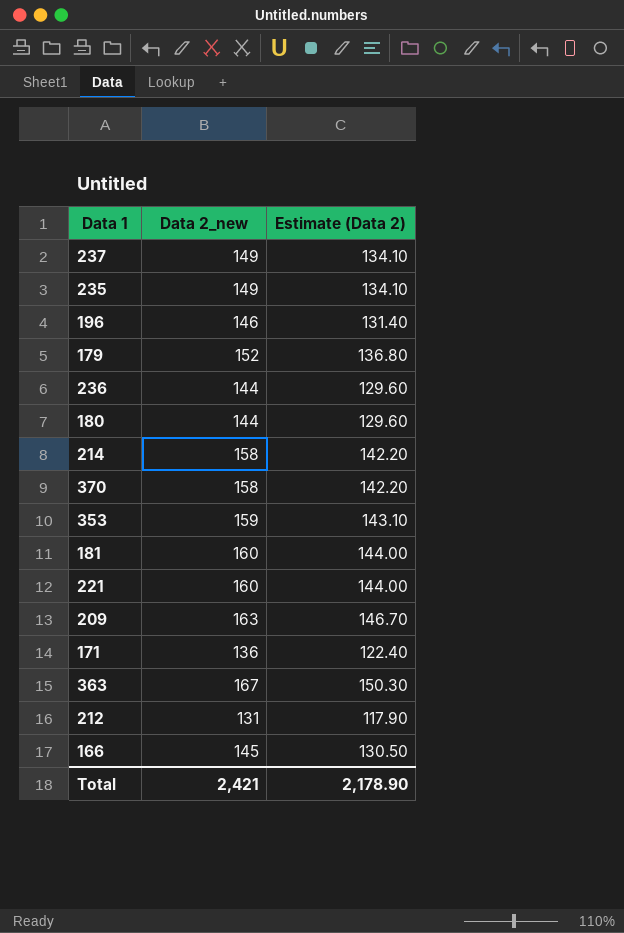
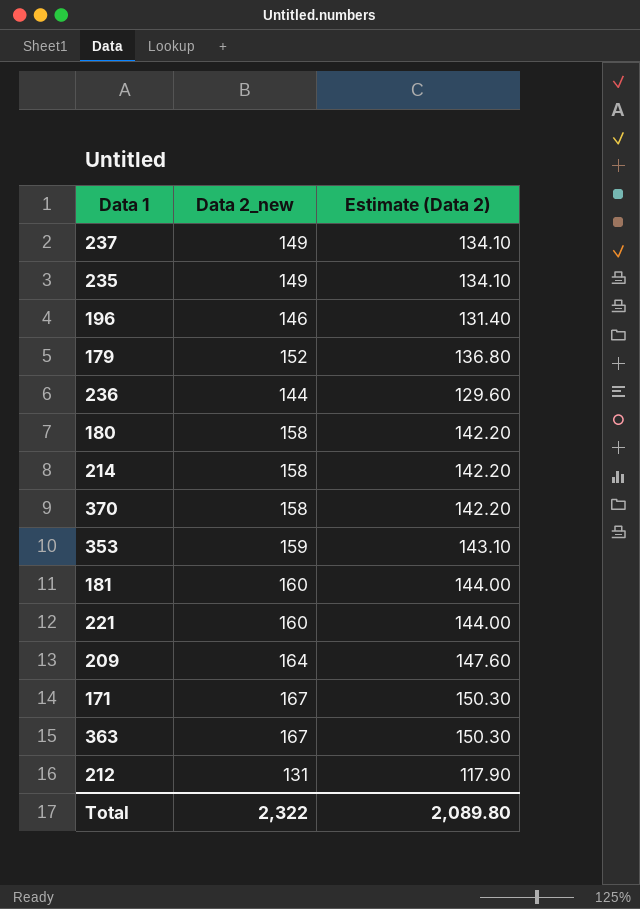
row 166: 145 | 130.50 -> none
180 | Data 2_new: 144 -> 158
180 | Estimate (Data 2): 129.60 -> 142.20
209 | Data 2_new: 163 -> 164
209 | Estimate (Data 2): 146.70 -> 147.60
171 | Data 2_new: 136 -> 167
171 | Estimate (Data 2): 122.40 -> 150.30
Total | Data 2_new: 2,421 -> 2,322
Total | Estimate (Data 2): 2,178.90 -> 2,089.80

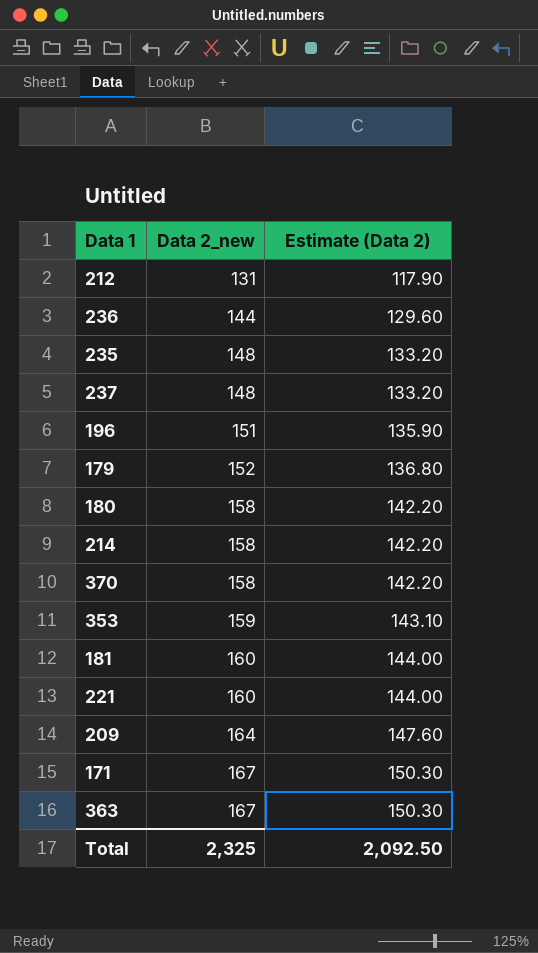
row order: none -> Data 2_new ascending
235 | Data 2_new: 149 -> 148
235 | Estimate (Data 2): 134.10 -> 133.20
237 | Data 2_new: 149 -> 148
237 | Estimate (Data 2): 134.10 -> 133.20
196 | Data 2_new: 146 -> 151
196 | Estimate (Data 2): 131.40 -> 135.90
Total | Data 2_new: 2,322 -> 2,325
Total | Estimate (Data 2): 2,089.80 -> 2,092.50

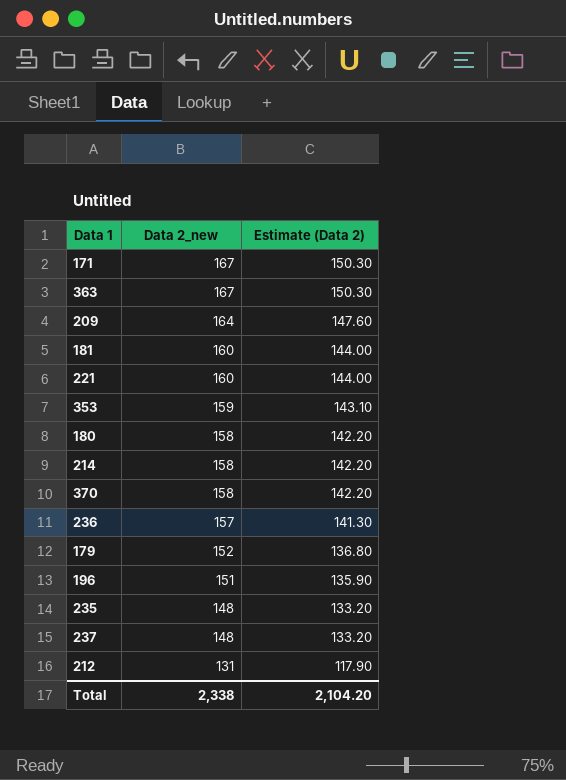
row order: Data 2_new ascending -> Data 2_new descending
236 | Data 2_new: 144 -> 157
236 | Estimate (Data 2): 129.60 -> 141.30
Total | Data 2_new: 2,325 -> 2,338
Total | Estimate (Data 2): 2,092.50 -> 2,104.20

